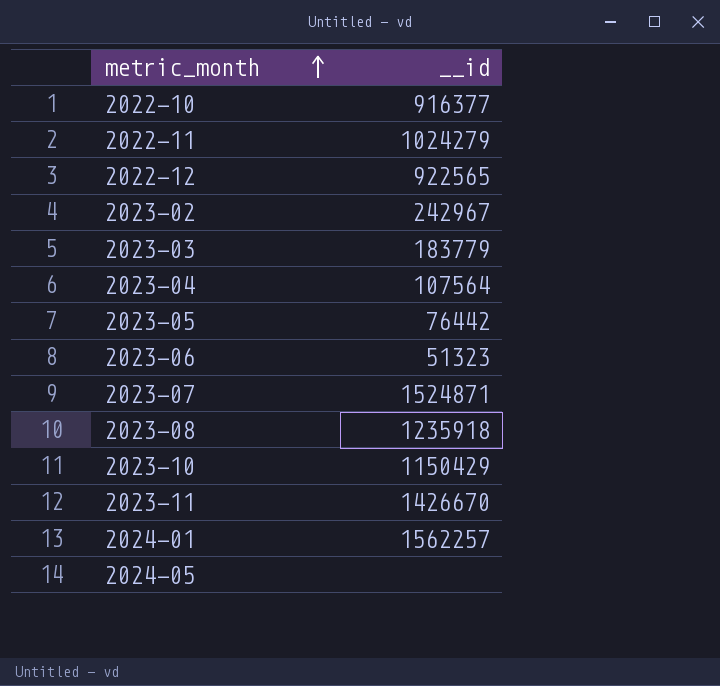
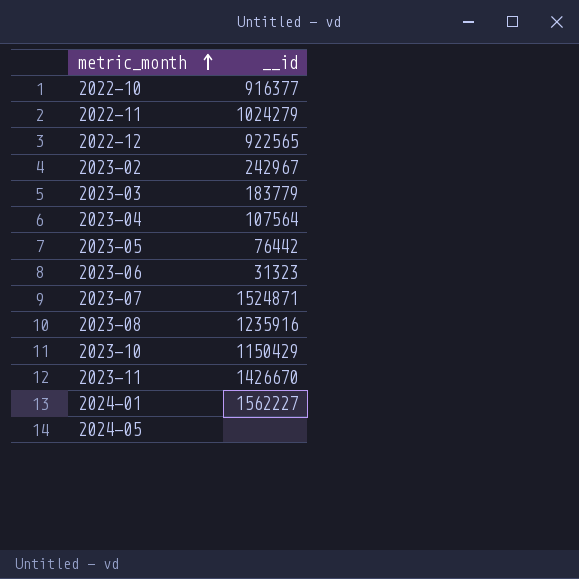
2023-06 | __id: 51323 -> 31323
2023-08 | __id: 1235918 -> 1235916
2024-01 | __id: 1562257 -> 1562227

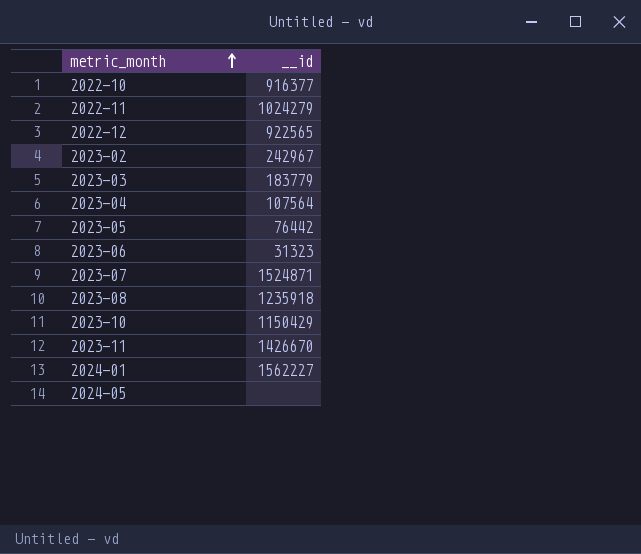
2023-08 | __id: 1235916 -> 1235918

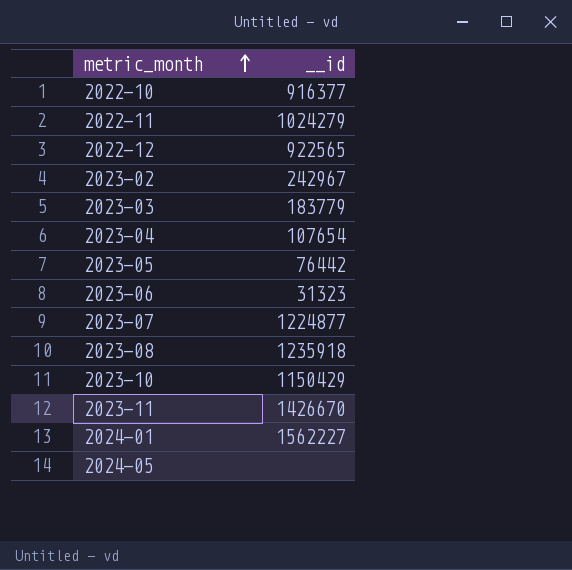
2023-04 | __id: 107564 -> 107654
2023-07 | __id: 1524871 -> 1224877

